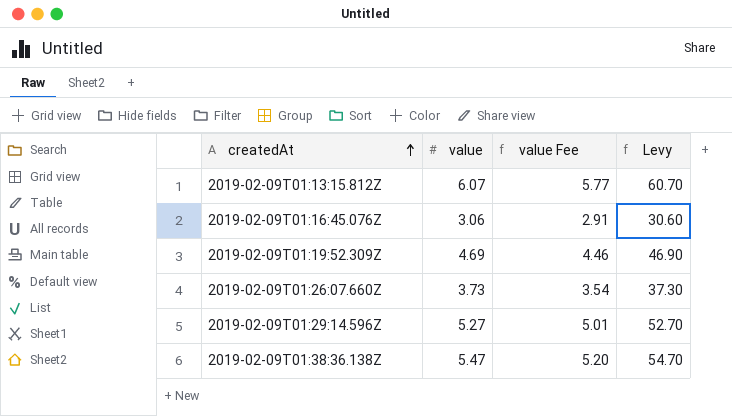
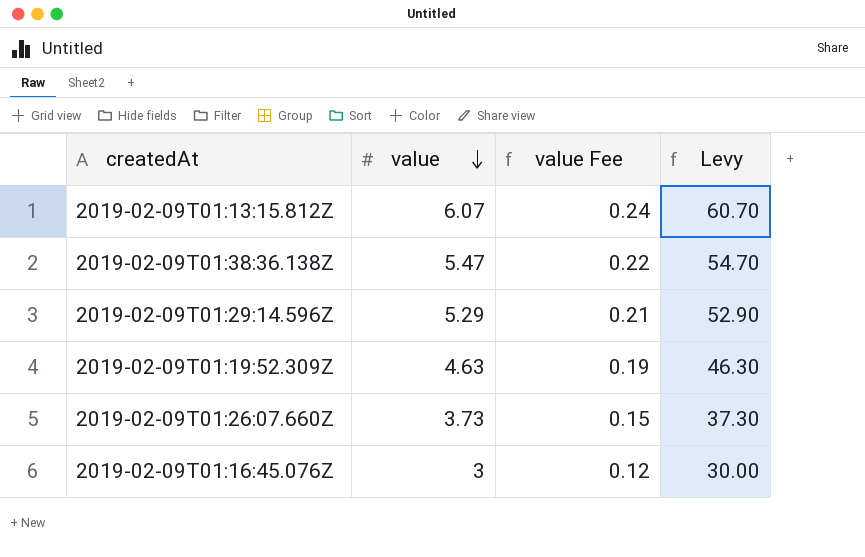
row order: createdAt ascending -> value descending
column value Fee | formula: [value] * 0.95 -> [value] * 0.04
2019-02-09T01:29:14.596Z | value: 5.27 -> 5.29
2019-02-09T01:29:14.596Z | Levy: 52.70 -> 52.90
2019-02-09T01:19:52.309Z | value: 4.69 -> 4.63
2019-02-09T01:19:52.309Z | Levy: 46.90 -> 46.30
2019-02-09T01:16:45.076Z | value: 3.06 -> 3
2019-02-09T01:16:45.076Z | Levy: 30.60 -> 30.00

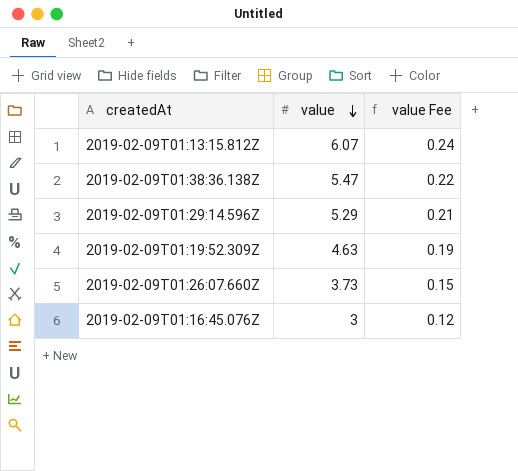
column Levy | formula: [value] * 10 -> none

